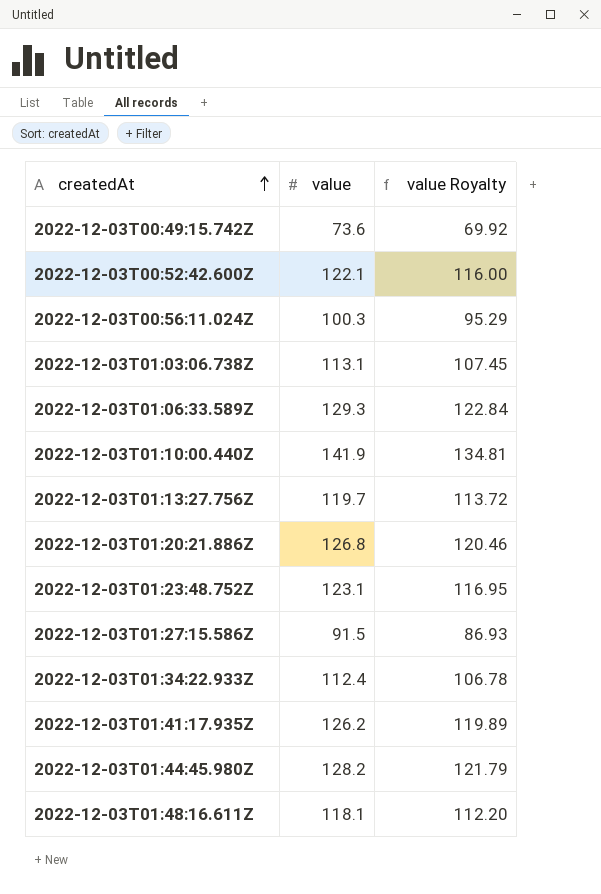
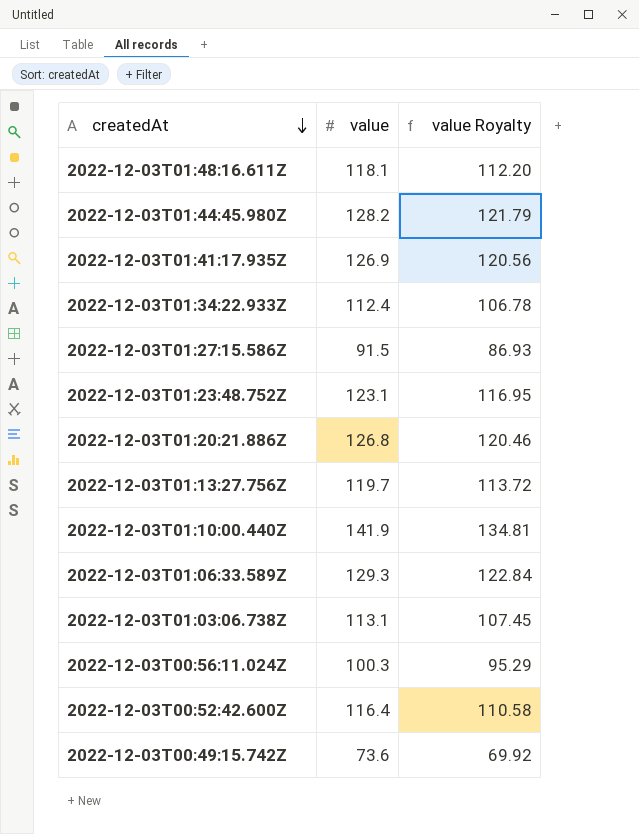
row order: createdAt ascending -> createdAt descending
2022-12-03T01:41:17.935Z | value: 126.2 -> 126.9
2022-12-03T01:41:17.935Z | value Royalty: 119.89 -> 120.56
2022-12-03T00:52:42.600Z | value: 122.1 -> 116.4
2022-12-03T00:52:42.600Z | value Royalty: 116.00 -> 110.58

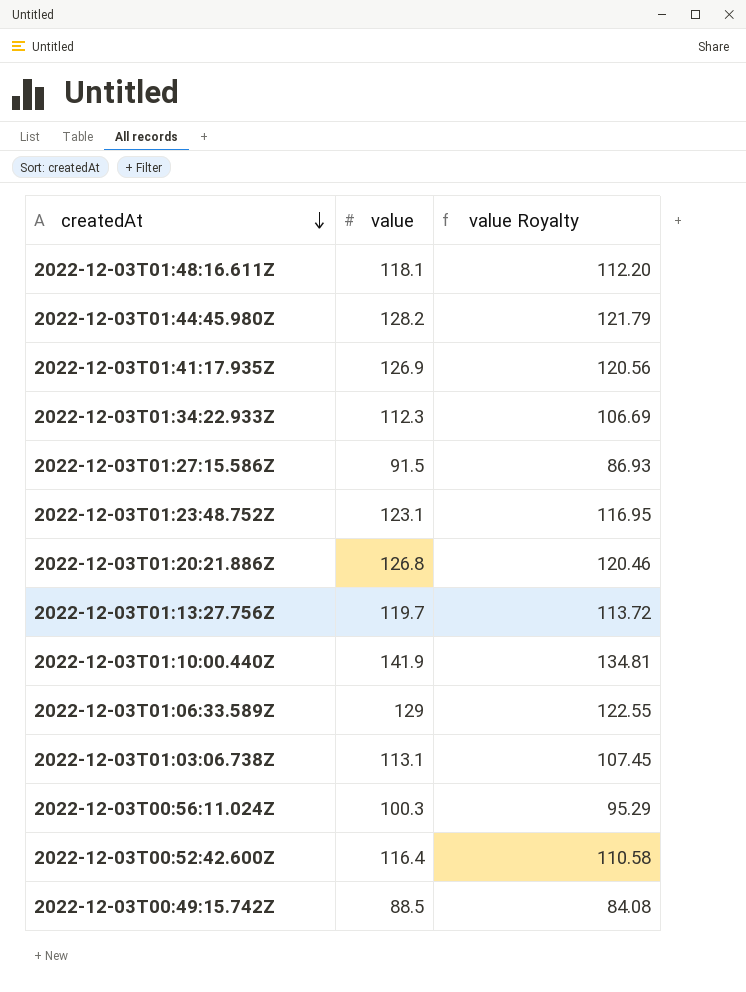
2022-12-03T01:34:22.933Z | value: 112.4 -> 112.3
2022-12-03T01:34:22.933Z | value Royalty: 106.78 -> 106.69
2022-12-03T01:06:33.589Z | value: 129.3 -> 129
2022-12-03T01:06:33.589Z | value Royalty: 122.84 -> 122.55
2022-12-03T00:49:15.742Z | value: 73.6 -> 88.5
2022-12-03T00:49:15.742Z | value Royalty: 69.92 -> 84.08

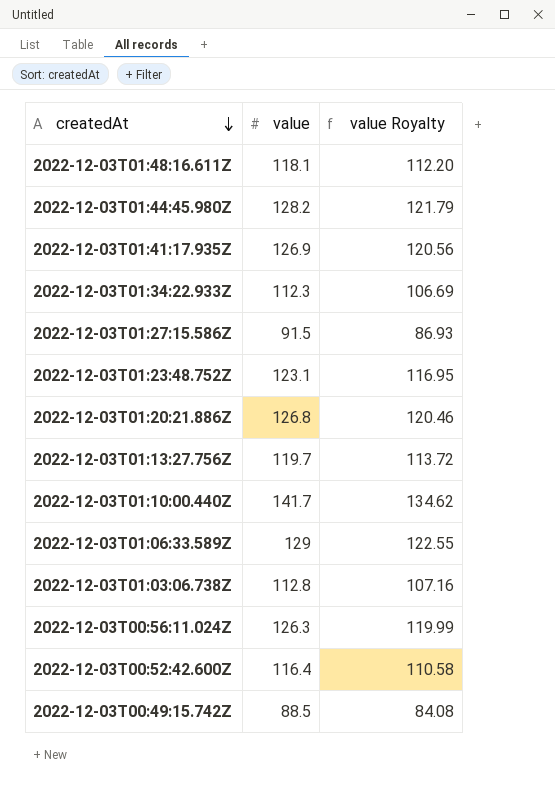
2022-12-03T01:10:00.440Z | value: 141.9 -> 141.7
2022-12-03T01:10:00.440Z | value Royalty: 134.81 -> 134.62
2022-12-03T01:03:06.738Z | value: 113.1 -> 112.8
2022-12-03T01:03:06.738Z | value Royalty: 107.45 -> 107.16
2022-12-03T00:56:11.024Z | value: 100.3 -> 126.3
2022-12-03T00:56:11.024Z | value Royalty: 95.29 -> 119.99

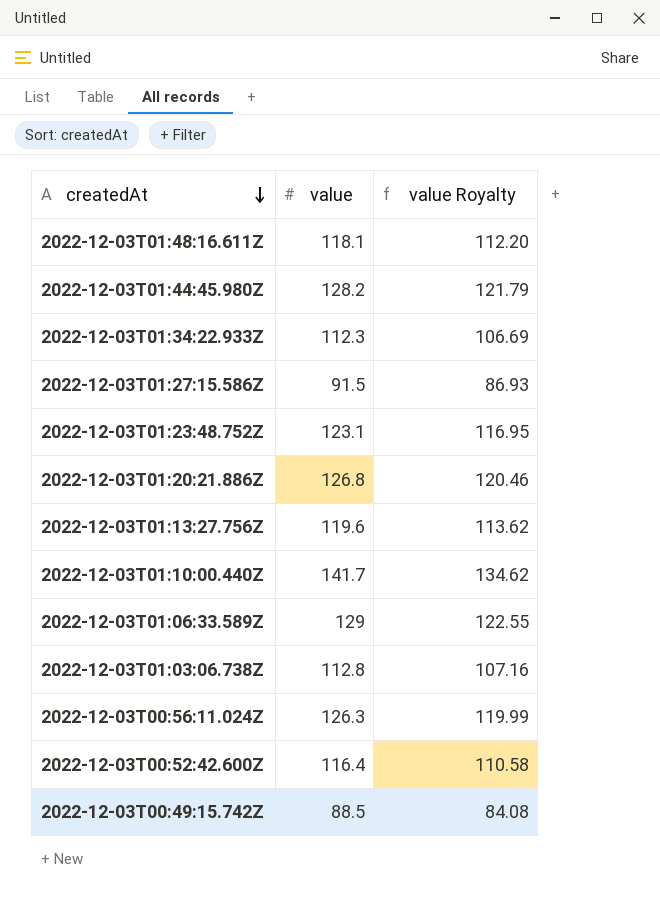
row 2022-12-03T01:41:17.935Z: 126.9 | 120.56 -> none
2022-12-03T01:13:27.756Z | value: 119.7 -> 119.6
2022-12-03T01:13:27.756Z | value Royalty: 113.72 -> 113.62

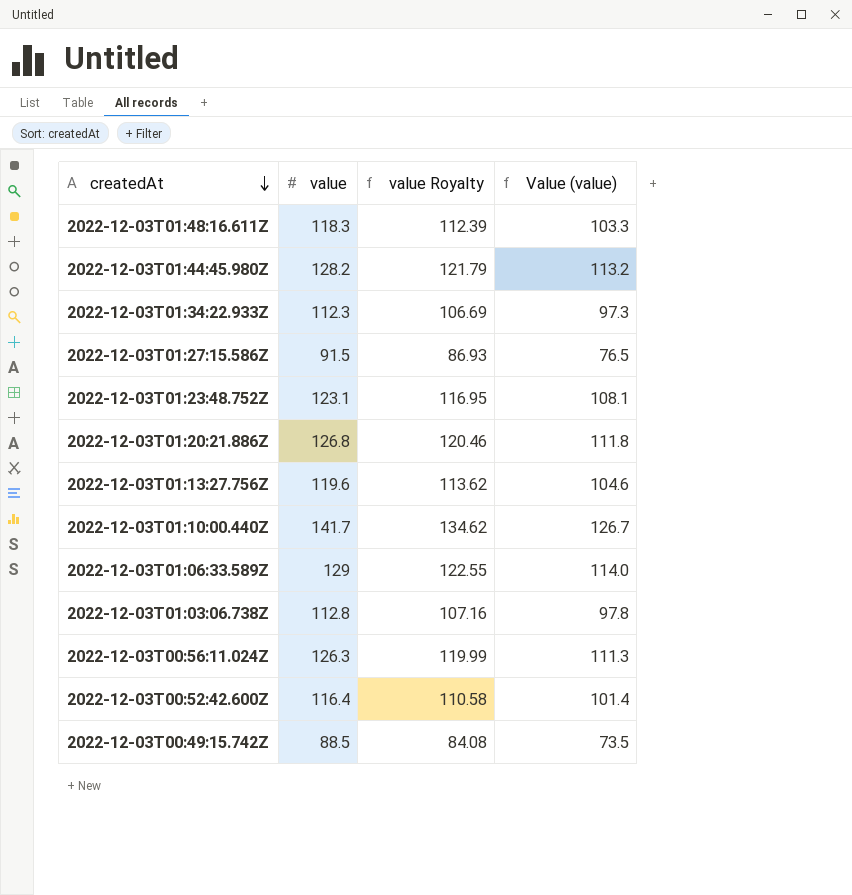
column Value (value) | formula: none -> [value] - 15
2022-12-03T01:48:16.611Z | value: 118.1 -> 118.3
2022-12-03T01:48:16.611Z | value Royalty: 112.20 -> 112.39

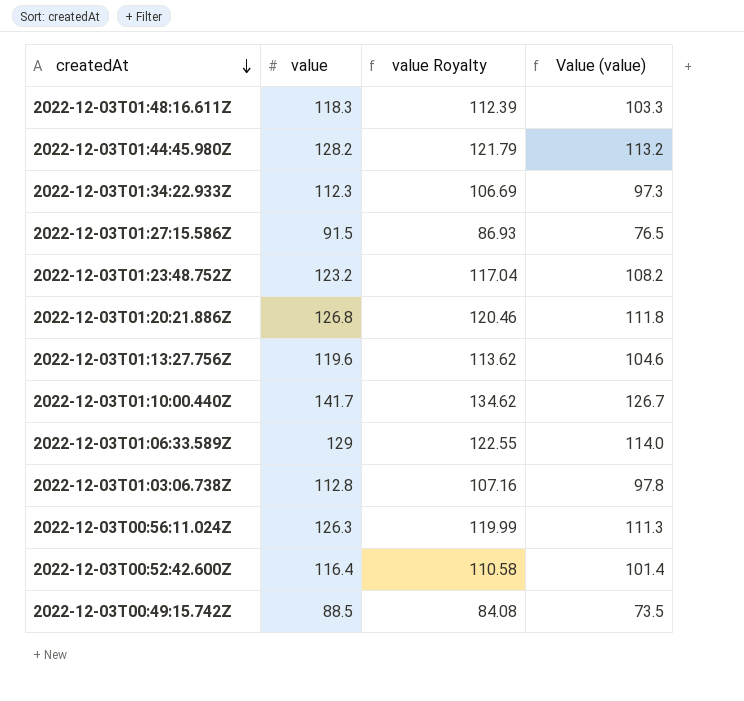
2022-12-03T01:23:48.752Z | value: 123.1 -> 123.2
2022-12-03T01:23:48.752Z | value Royalty: 116.95 -> 117.04
2022-12-03T01:23:48.752Z | Value (value): 108.1 -> 108.2

